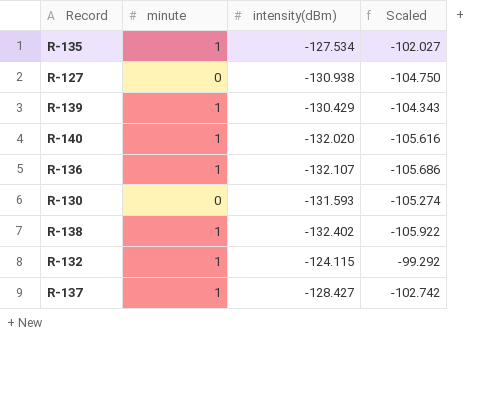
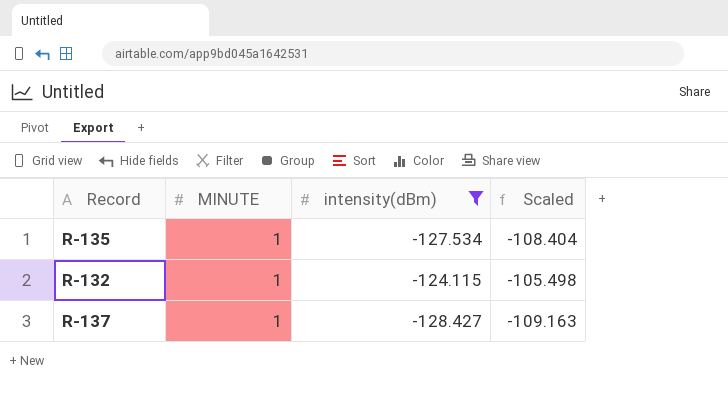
filter: none -> intensity(dBm) >= -128.427
column name: minute -> MINUTE
column Scaled | formula: [intensity(dBm)] * 0.8 -> [intensity(dBm)] * 0.85

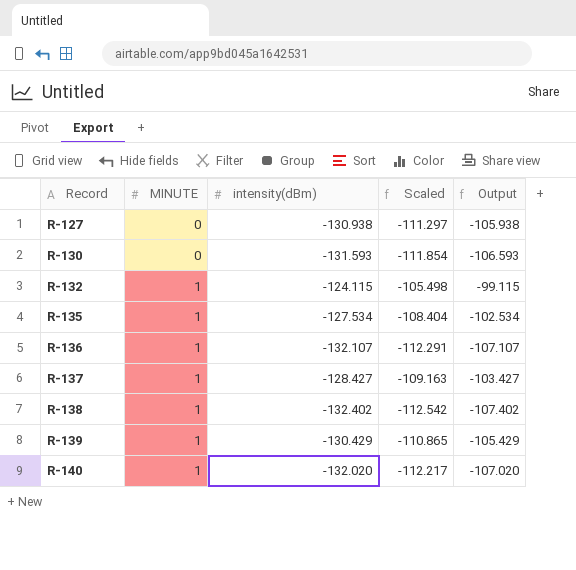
filter: intensity(dBm) >= -128.427 -> none
row order: none -> Record ascending
column Output | formula: none -> [intensity(dBm)] + 25

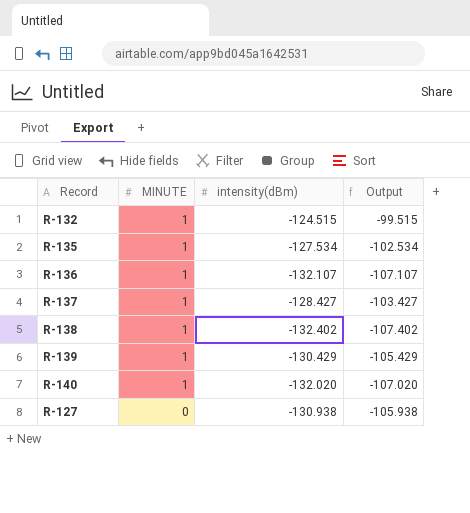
row order: Record ascending -> MINUTE descending
column Scaled | formula: [intensity(dBm)] * 0.85 -> none
row R-130: 0 | -131.593 | -111.854 | -106.593 -> none
R-132 | intensity(dBm): -124.115 -> -124.515
R-132 | Output: -99.115 -> -99.515

